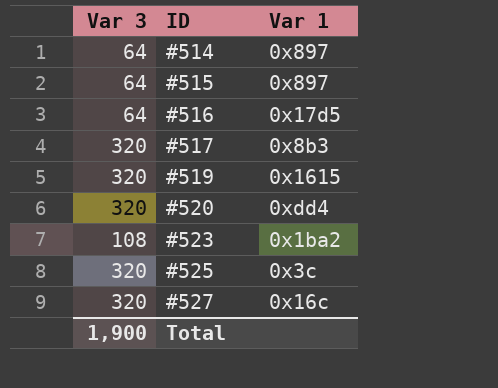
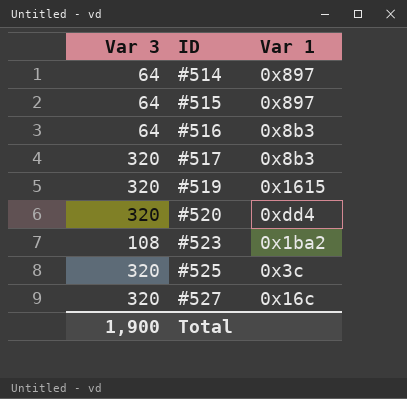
#516 | Var 1: 0x17d5 -> 0x8b3

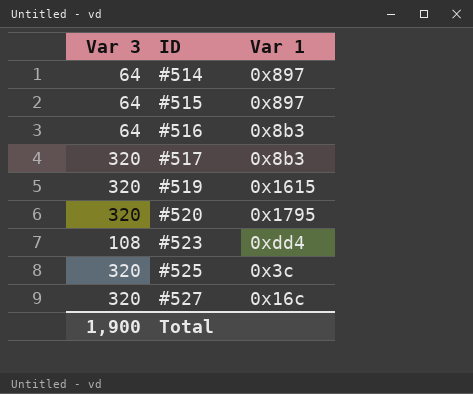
#520 | Var 1: 0xdd4 -> 0x1795
#523 | Var 1: 0x1ba2 -> 0xdd4

